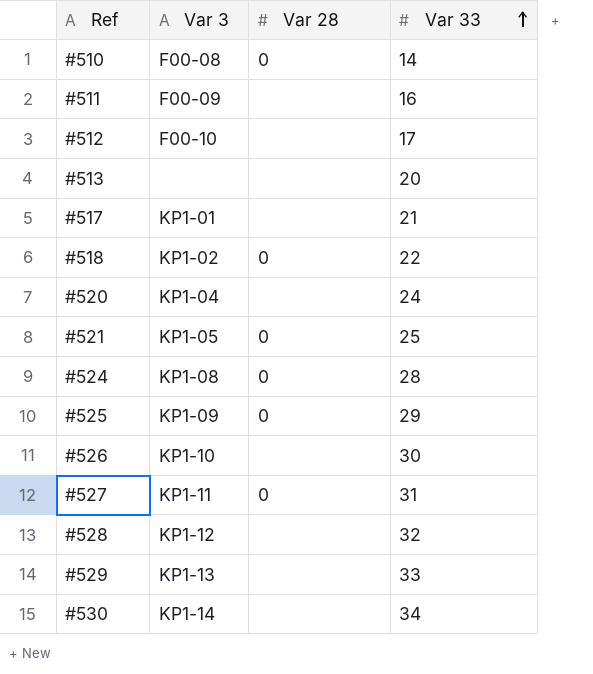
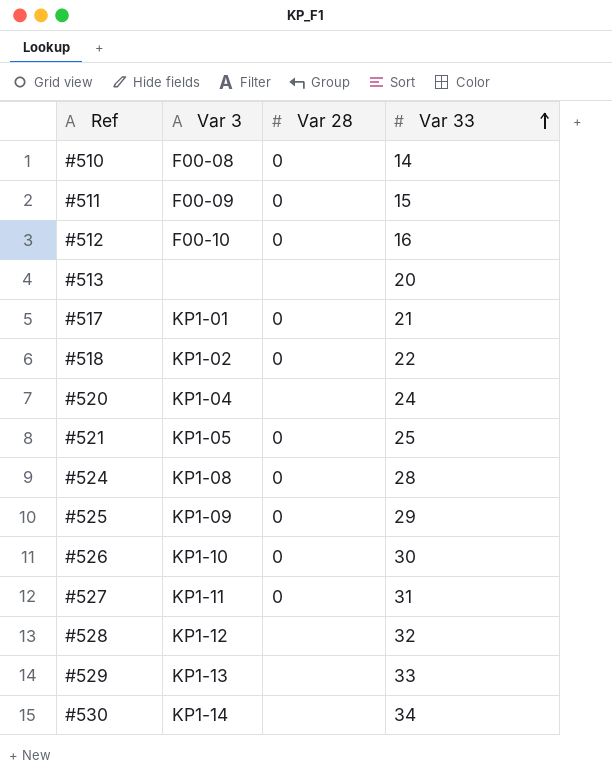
#511 | Var 28: none -> 0
#511 | Var 33: 16 -> 15
#512 | Var 28: none -> 0
#512 | Var 33: 17 -> 16
#517 | Var 28: none -> 0
#526 | Var 28: none -> 0

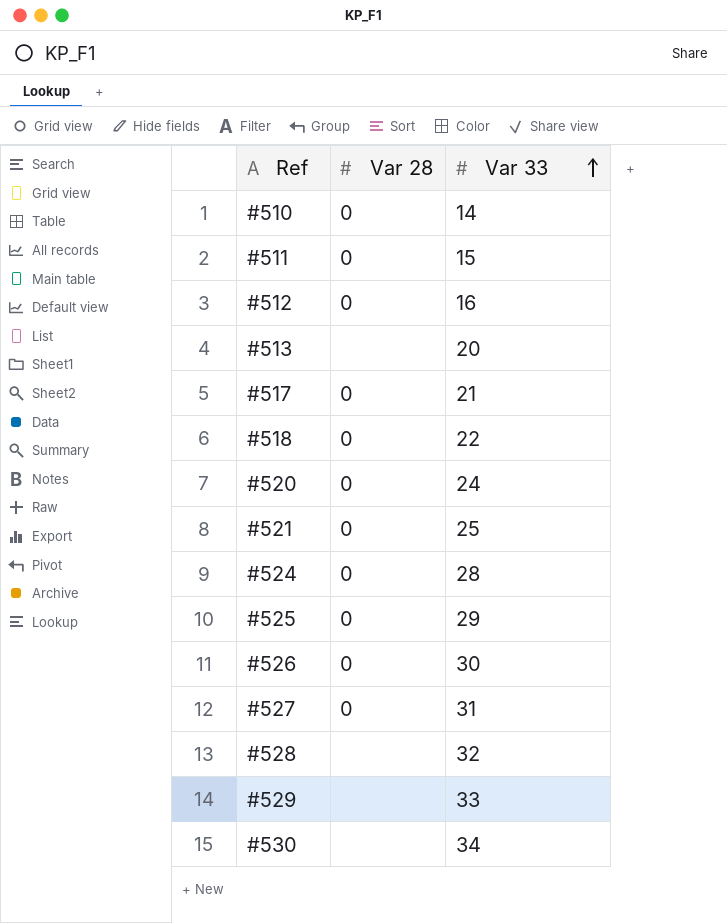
column Var 3 | position: 2 -> none
#520 | Var 28: none -> 0

